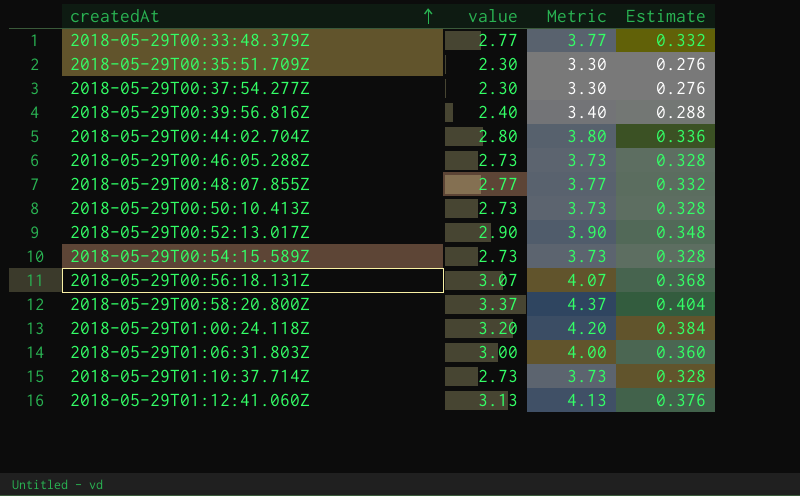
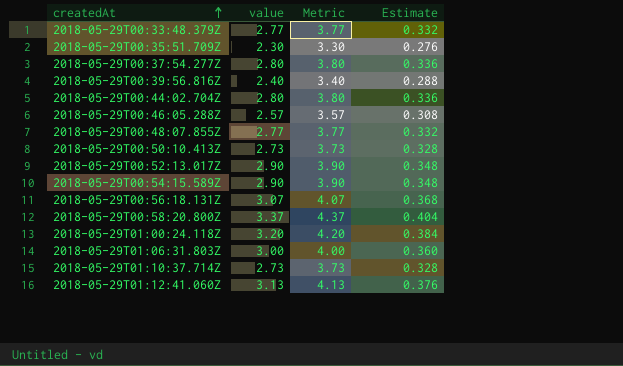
2018-05-29T00:37:54.277Z | value: 2.30 -> 2.80
2018-05-29T00:37:54.277Z | Metric: 3.30 -> 3.80
2018-05-29T00:37:54.277Z | Estimate: 0.276 -> 0.336
2018-05-29T00:46:05.288Z | value: 2.73 -> 2.57
2018-05-29T00:46:05.288Z | Metric: 3.73 -> 3.57
2018-05-29T00:46:05.288Z | Estimate: 0.328 -> 0.308
2018-05-29T00:54:15.589Z | value: 2.73 -> 2.90
2018-05-29T00:54:15.589Z | Metric: 3.73 -> 3.90
2018-05-29T00:54:15.589Z | Estimate: 0.328 -> 0.348

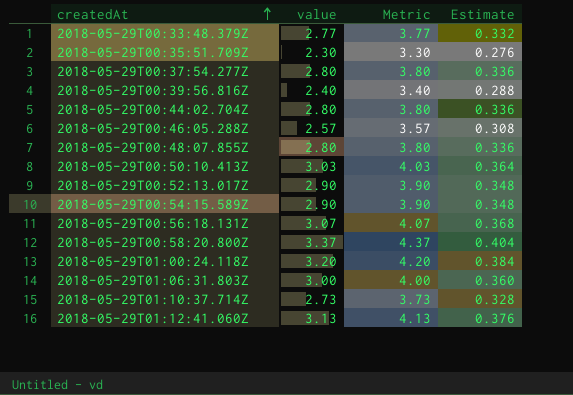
2018-05-29T00:48:07.855Z | value: 2.77 -> 2.80
2018-05-29T00:48:07.855Z | Metric: 3.77 -> 3.80
2018-05-29T00:48:07.855Z | Estimate: 0.332 -> 0.336
2018-05-29T00:50:10.413Z | value: 2.73 -> 3.03
2018-05-29T00:50:10.413Z | Metric: 3.73 -> 4.03
2018-05-29T00:50:10.413Z | Estimate: 0.328 -> 0.364

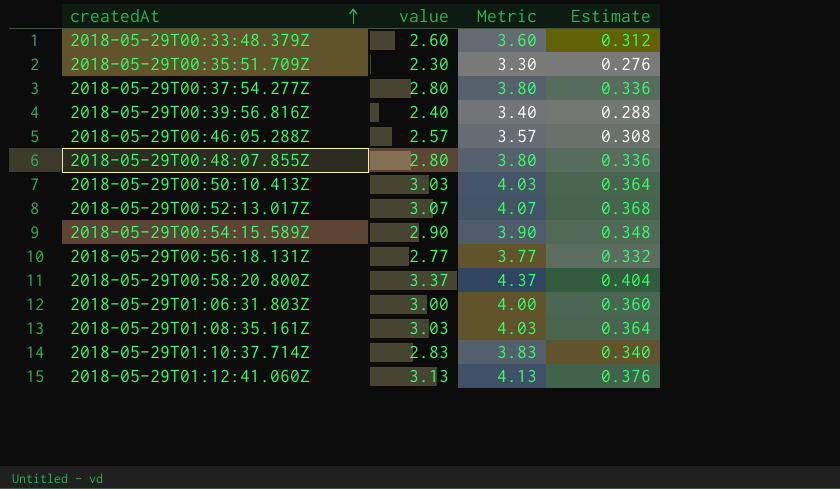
row 2018-05-29T00:44:02.704Z: 2.80 | 3.80 | 0.336 -> none
row 2018-05-29T01:00:24.118Z: 3.20 | 4.20 | 0.384 -> none
2018-05-29T00:33:48.379Z | value: 2.77 -> 2.60
2018-05-29T00:33:48.379Z | Metric: 3.77 -> 3.60
2018-05-29T00:33:48.379Z | Estimate: 0.332 -> 0.312
2018-05-29T00:52:13.017Z | value: 2.90 -> 3.07
2018-05-29T00:52:13.017Z | Metric: 3.90 -> 4.07
2018-05-29T00:52:13.017Z | Estimate: 0.348 -> 0.368
2018-05-29T00:56:18.131Z | value: 3.07 -> 2.77
2018-05-29T00:56:18.131Z | Metric: 4.07 -> 3.77
2018-05-29T00:56:18.131Z | Estimate: 0.368 -> 0.332
row 2018-05-29T01:08:35.161Z: none -> 3.03 | 4.03 | 0.364
2018-05-29T01:10:37.714Z | value: 2.73 -> 2.83
2018-05-29T01:10:37.714Z | Metric: 3.73 -> 3.83
2018-05-29T01:10:37.714Z | Estimate: 0.328 -> 0.340

